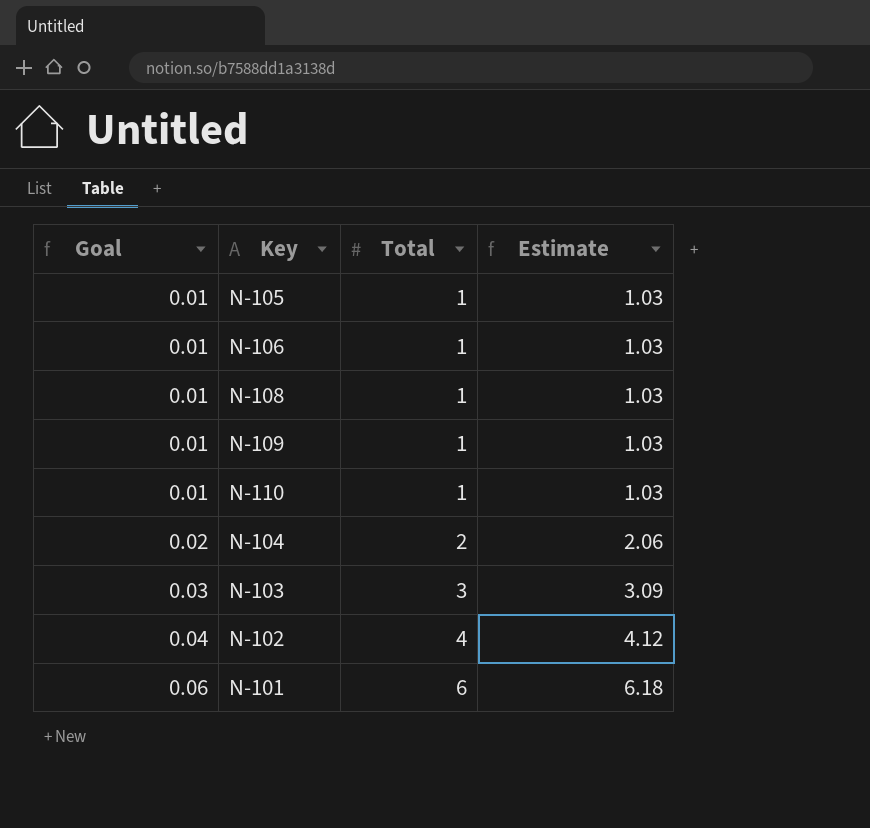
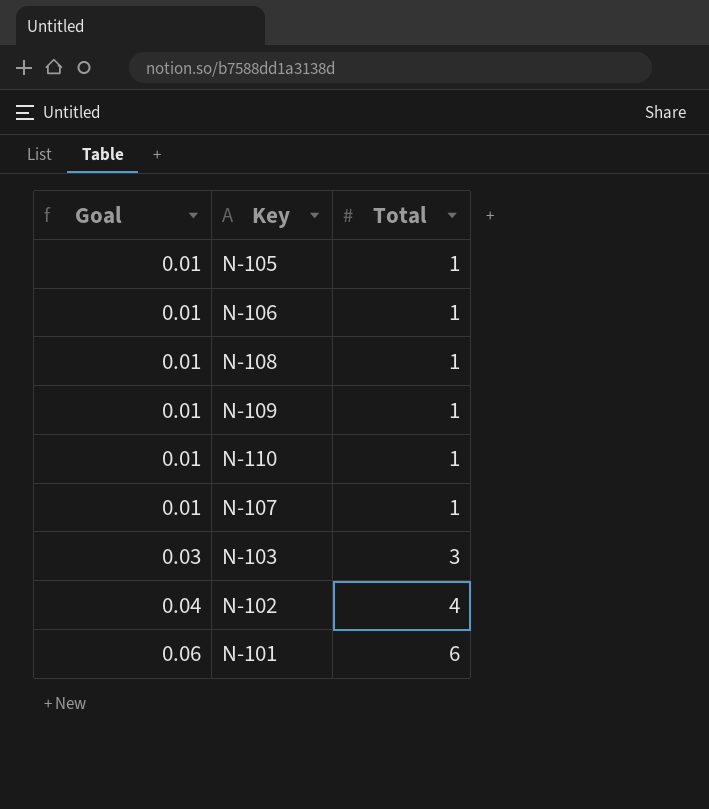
column Estimate | formula: [Total] * 1.03 -> none
row N-104: 0.02 | 2 | 2.06 -> none
row N-107: none -> 0.01 | 1

